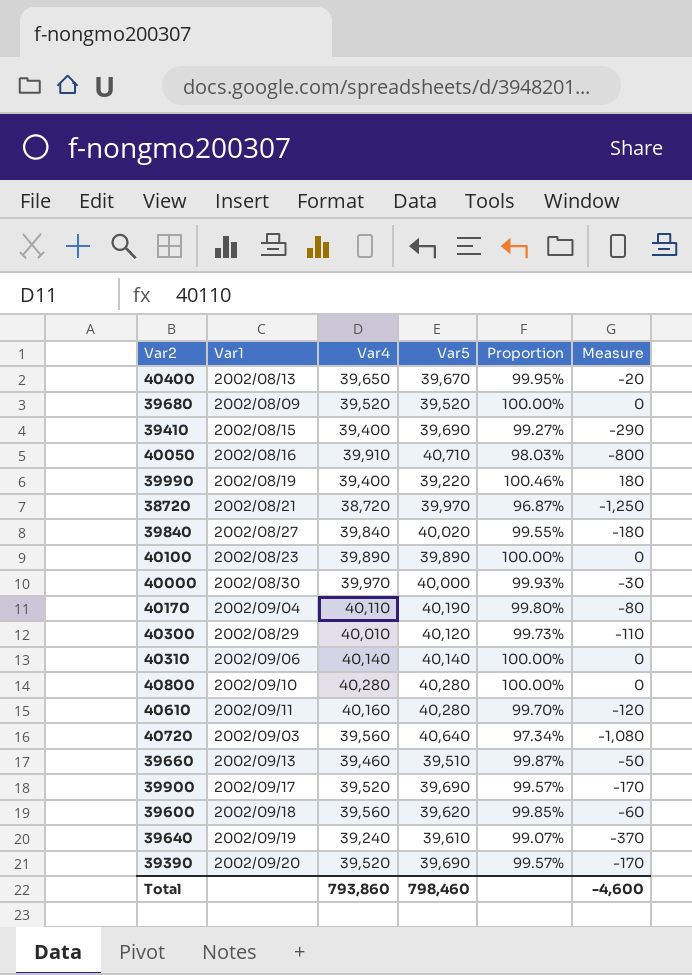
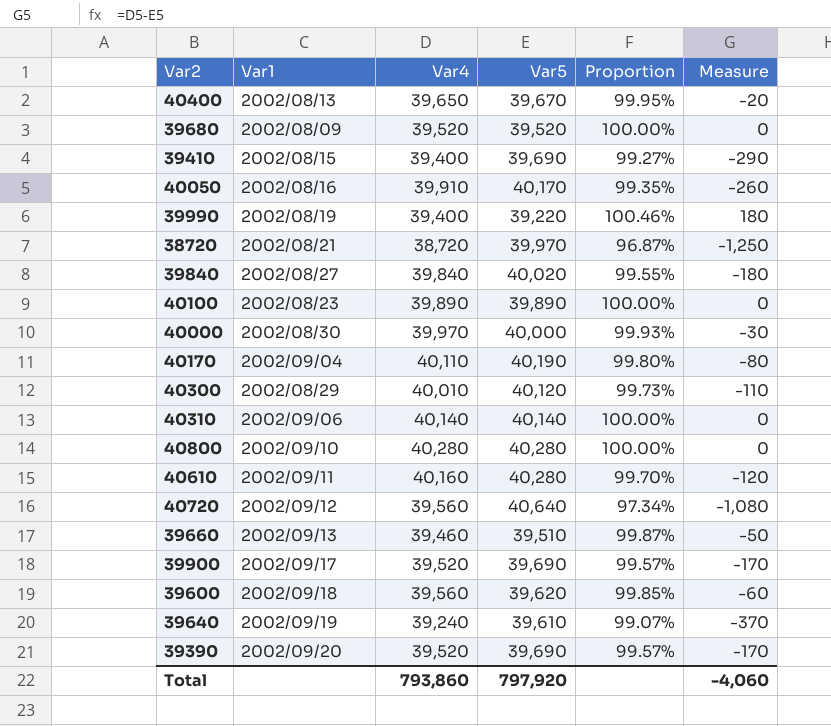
40050 | Var5: 40,710 -> 40,170
40050 | Proportion: 98.03% -> 99.35%
40050 | Measure: -800 -> -260
40720 | Var1: 2002/09/03 -> 2002/09/12
Total | Var5: 798,460 -> 797,920
Total | Measure: -4,600 -> -4,060

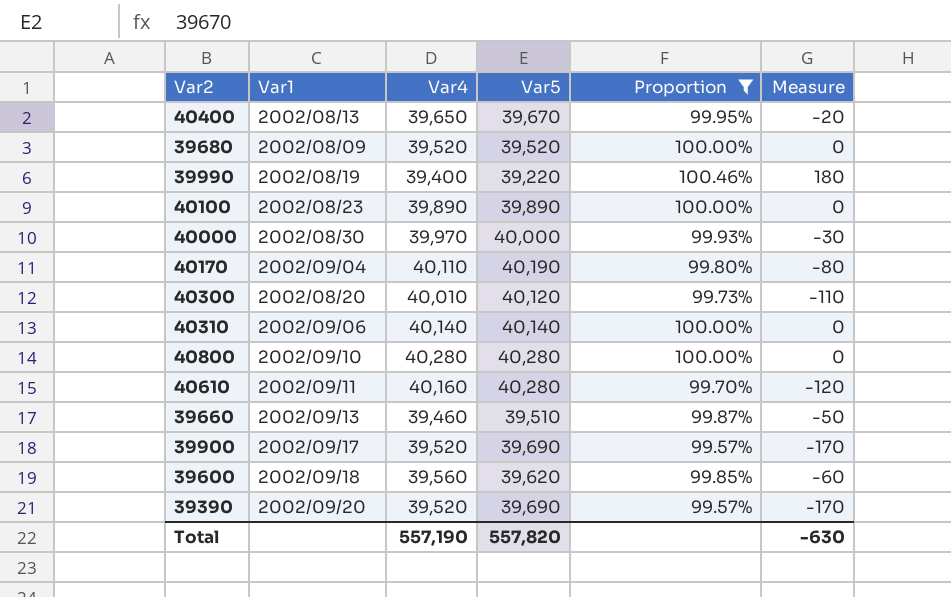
filter: none -> Proportion >= 99.57%
40300 | Var1: 2002/08/29 -> 2002/08/20
Total | Var4: 793,860 -> 557,190
Total | Var5: 797,920 -> 557,820
Total | Measure: -4,060 -> -630

